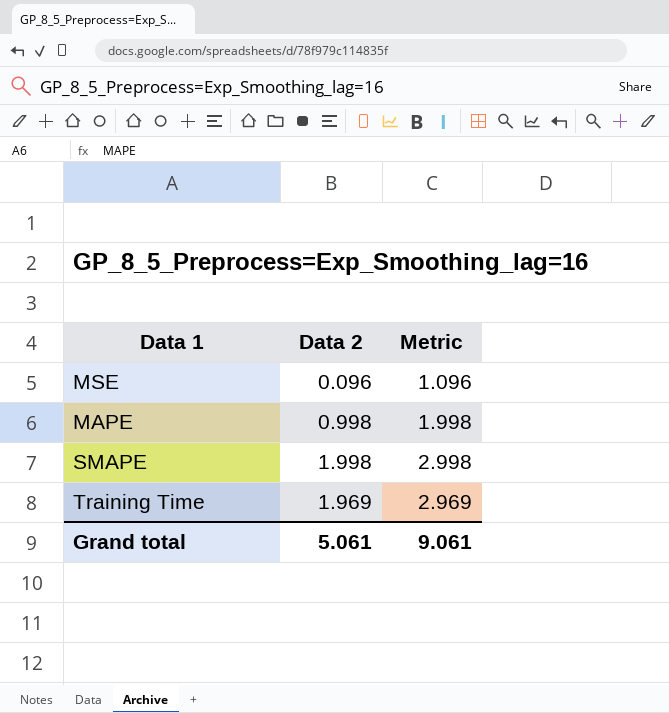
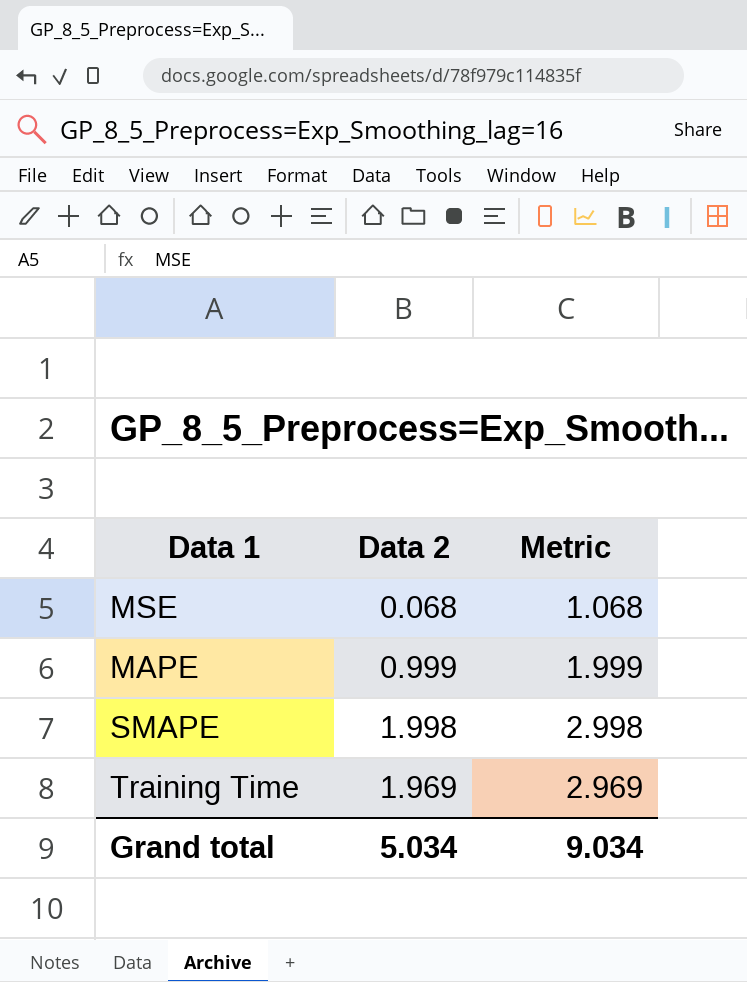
MSE | Data 2: 0.096 -> 0.068
MSE | Metric: 1.096 -> 1.068
MAPE | Data 2: 0.998 -> 0.999
MAPE | Metric: 1.998 -> 1.999
Grand total | Data 2: 5.061 -> 5.034
Grand total | Metric: 9.061 -> 9.034

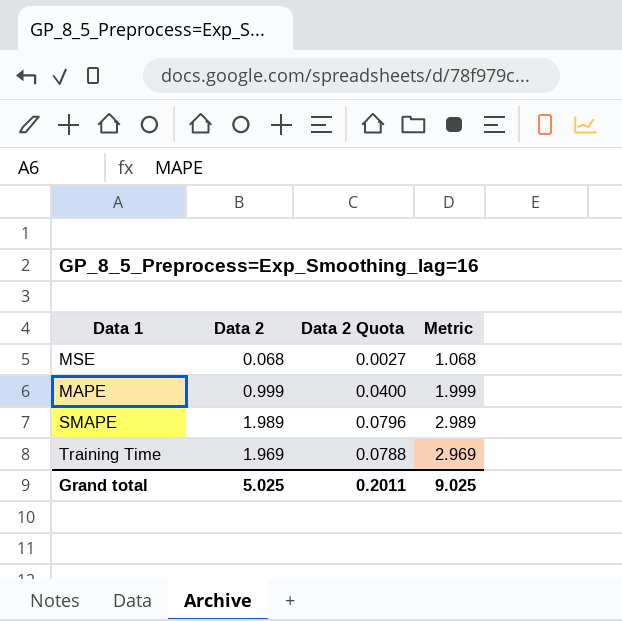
column Data 2 Quota | formula: none -> [Data 2] * 0.04
SMAPE | Data 2: 1.998 -> 1.989
SMAPE | Metric: 2.998 -> 2.989
Grand total | Data 2: 5.034 -> 5.025
Grand total | Metric: 9.034 -> 9.025

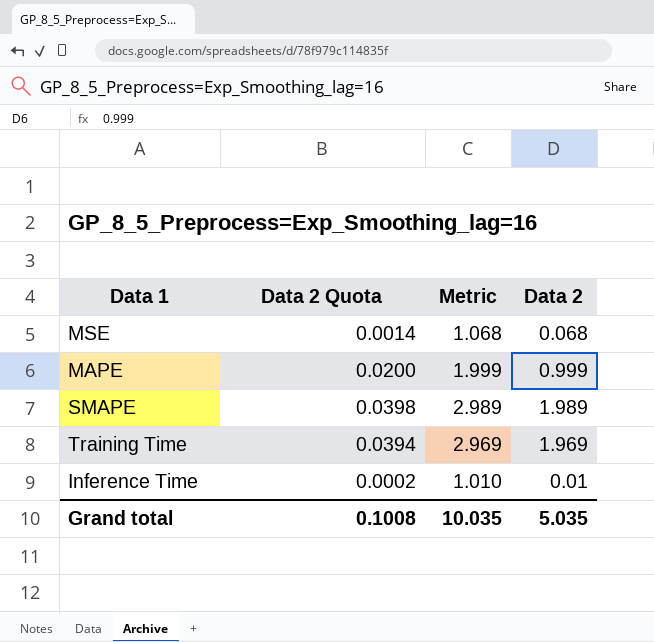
column Data 2 Quota | formula: [Data 2] * 0.04 -> [Data 2] * 0.02
column Data 2 | position: 2 -> 4
row Inference Time: none -> 0.0002 | 1.010 | 0.01
Grand total | Data 2 Quota: 0.2011 -> 0.1008
Grand total | Metric: 9.025 -> 10.035
Grand total | Data 2: 5.025 -> 5.035

